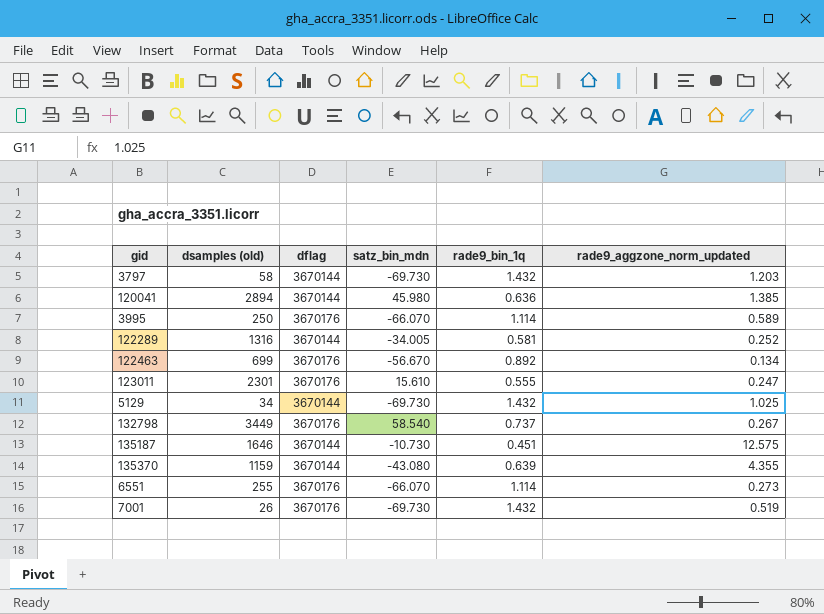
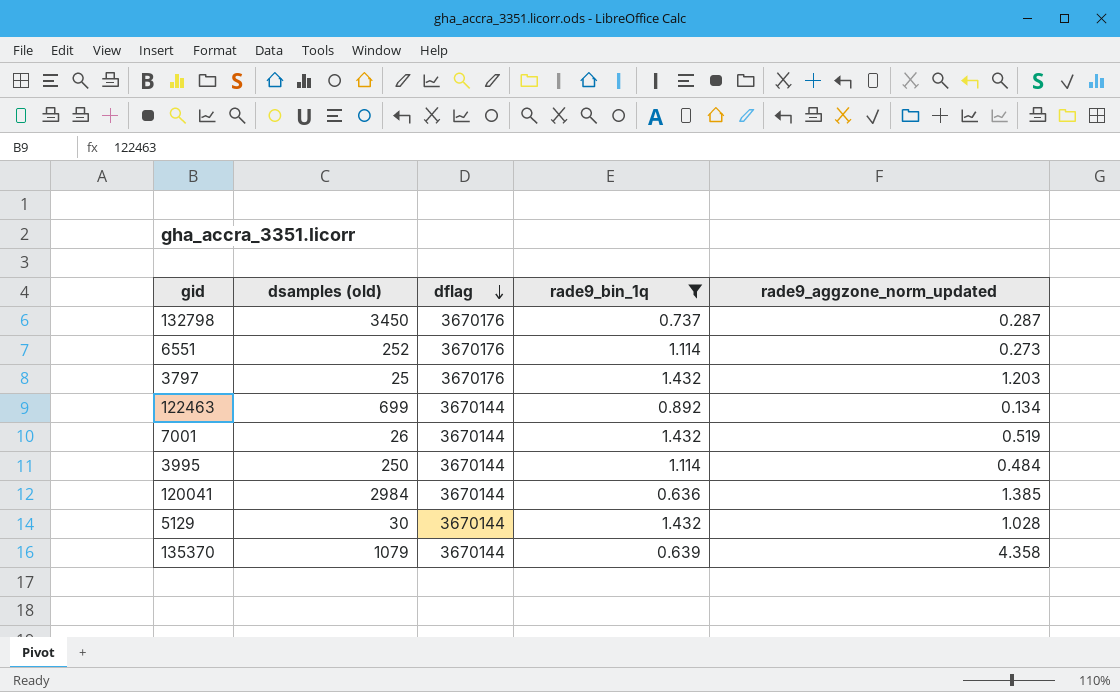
filter: none -> rade9_bin_1q >= 0.636
row order: none -> dflag descending
column satz_bin_mdn | position: 4 -> none
132798 | dsamples (old): 3449 -> 3450
132798 | rade9_aggzone_norm_updated: 0.267 -> 0.287
6551 | dsamples (old): 255 -> 252
3797 | dsamples (old): 58 -> 25
3797 | dflag: 3670144 -> 3670176
122463 | dflag: 3670176 -> 3670144
7001 | dflag: 3670176 -> 3670144
3995 | dflag: 3670176 -> 3670144
3995 | rade9_aggzone_norm_updated: 0.589 -> 0.484
120041 | dsamples (old): 2894 -> 2984
5129 | dsamples (old): 34 -> 30
5129 | rade9_aggzone_norm_updated: 1.025 -> 1.028
135370 | dsamples (old): 1159 -> 1079
135370 | rade9_aggzone_norm_updated: 4.355 -> 4.358

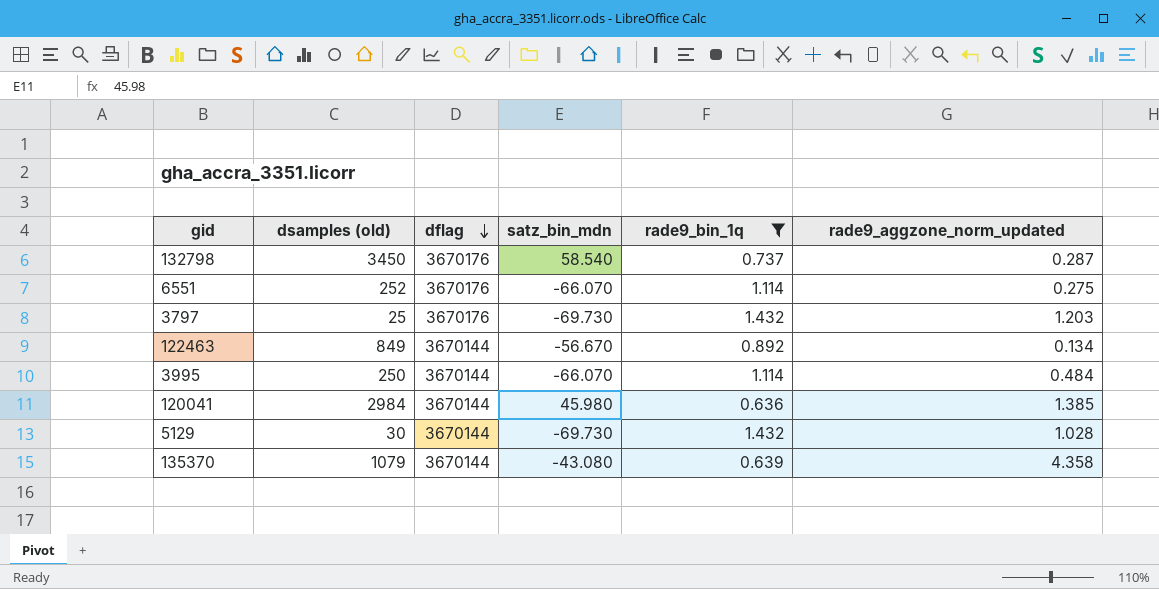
column satz_bin_mdn | position: none -> 4
row 7001: 26 | 3670144 | 1.432 | 0.519 -> none
6551 | rade9_aggzone_norm_updated: 0.273 -> 0.275
122463 | dsamples (old): 699 -> 849

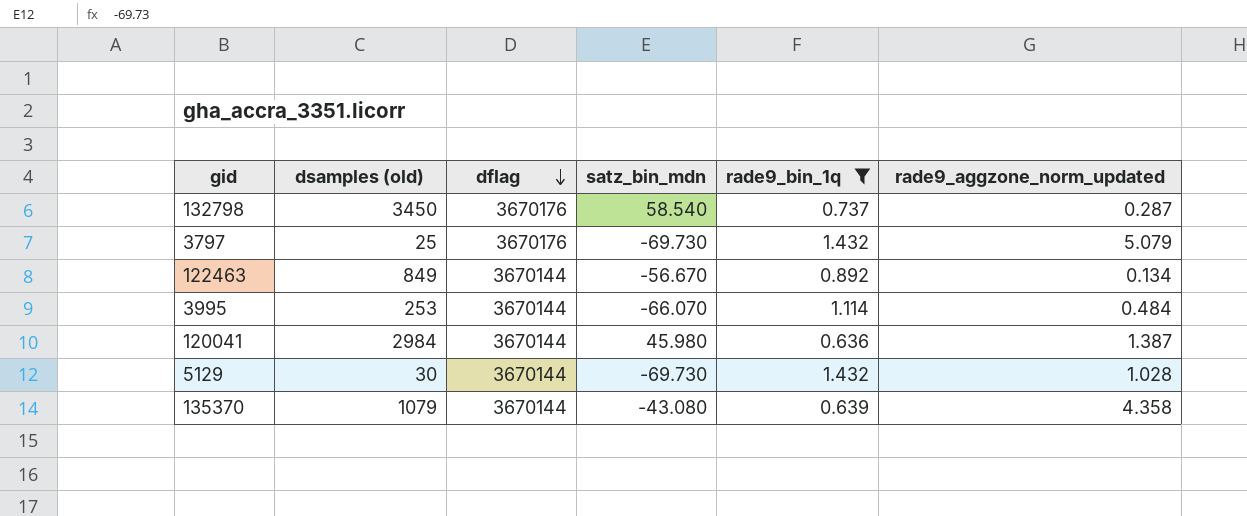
row 6551: 252 | 3670176 | -66.070 | 1.114 | 0.275 -> none
3797 | rade9_aggzone_norm_updated: 1.203 -> 5.079
3995 | dsamples (old): 250 -> 253
120041 | rade9_aggzone_norm_updated: 1.385 -> 1.387

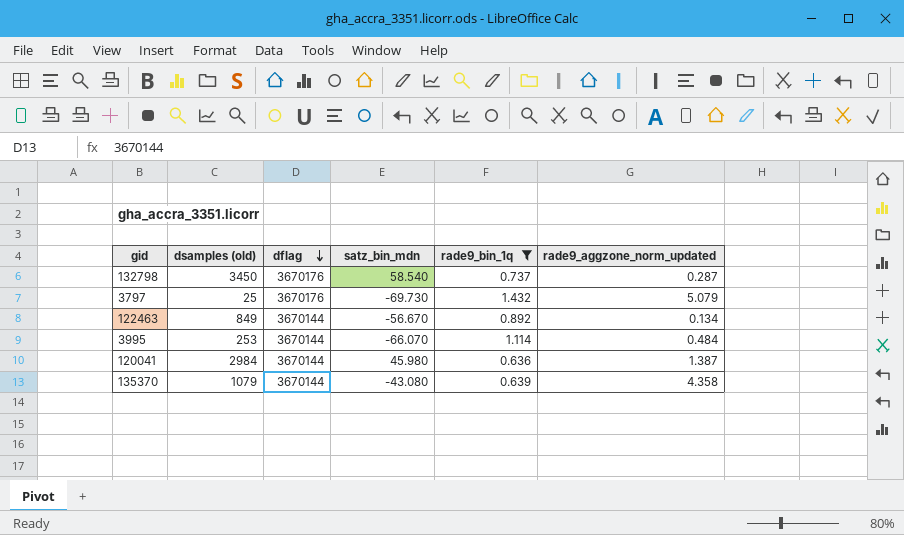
row 5129: 30 | 3670144 | -69.730 | 1.432 | 1.028 -> none

